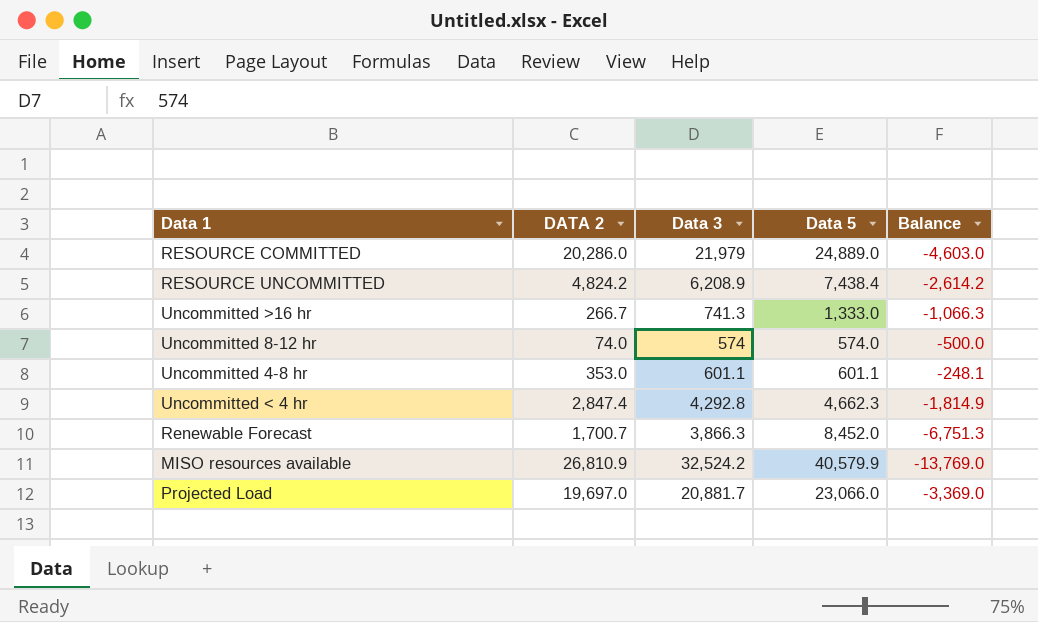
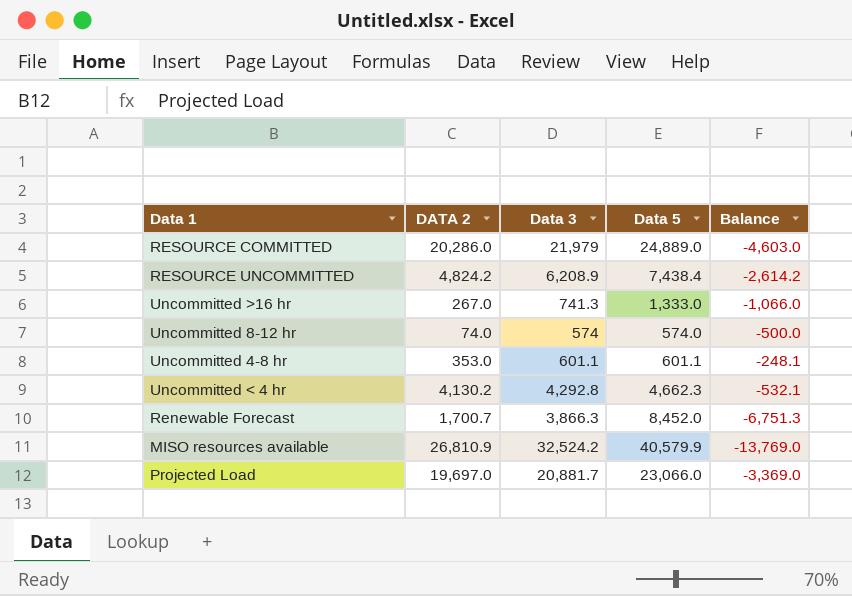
Uncommitted >16 hr | DATA 2: 266.7 -> 267.0
Uncommitted >16 hr | Balance: -1,066.3 -> -1,066.0
Uncommitted < 4 hr | DATA 2: 2,847.4 -> 4,130.2
Uncommitted < 4 hr | Balance: -1,814.9 -> -532.1

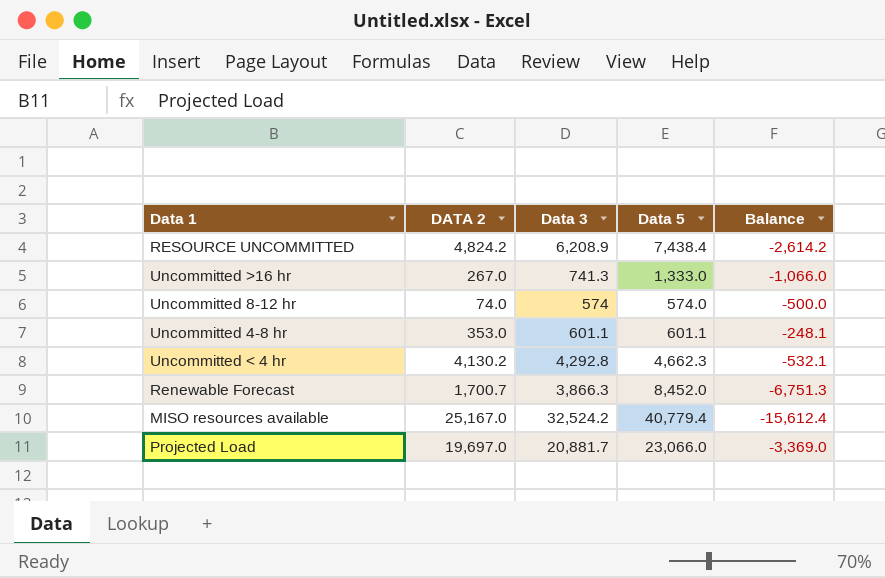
row RESOURCE COMMITTED: 20,286.0 | 21,979 | 24,889.0 | -4,603.0 -> none
MISO resources available | DATA 2: 26,810.9 -> 25,167.0
MISO resources available | Data 5: 40,579.9 -> 40,779.4
MISO resources available | Balance: -13,769.0 -> -15,612.4

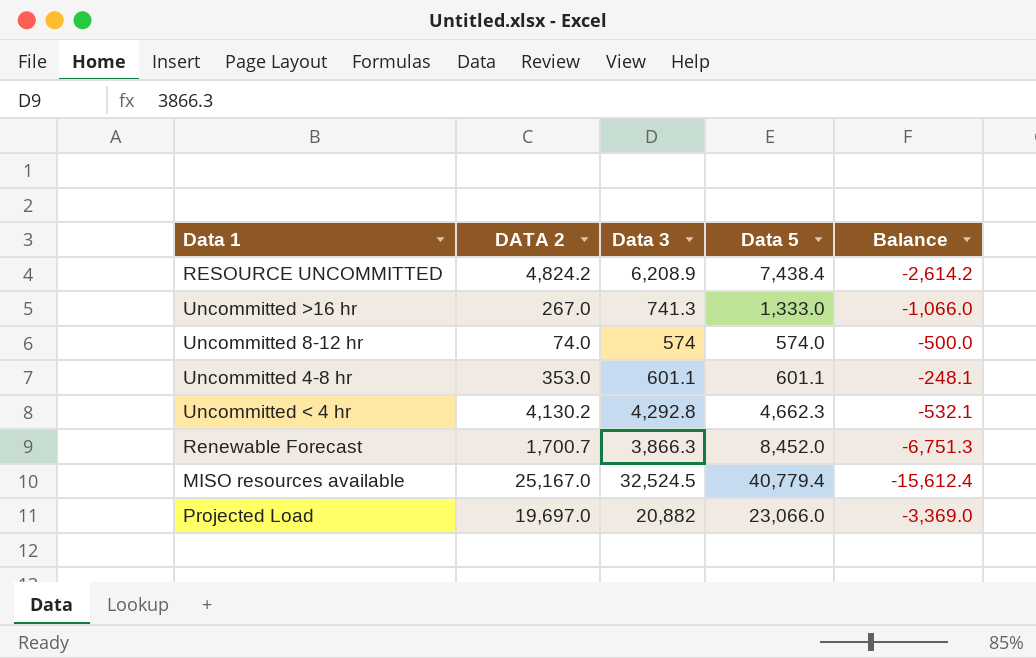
MISO resources available | Data 3: 32,524.2 -> 32,524.5
Projected Load | Data 3: 20,881.7 -> 20,882

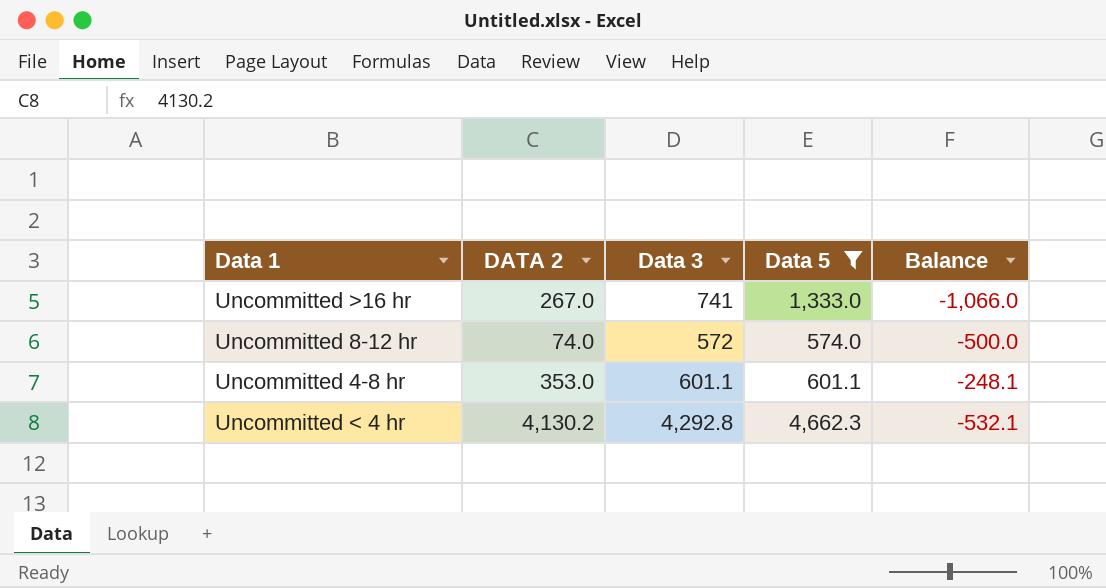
filter: none -> Data 5 <= 4,662.3
Uncommitted >16 hr | Data 3: 741.3 -> 741
Uncommitted 8-12 hr | Data 3: 574 -> 572

